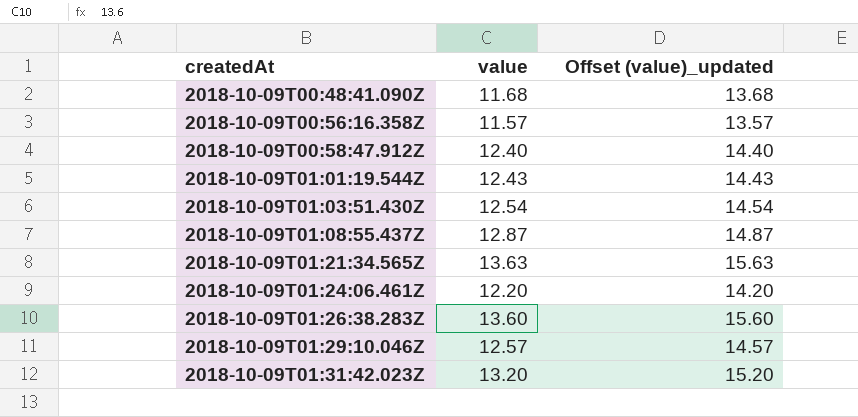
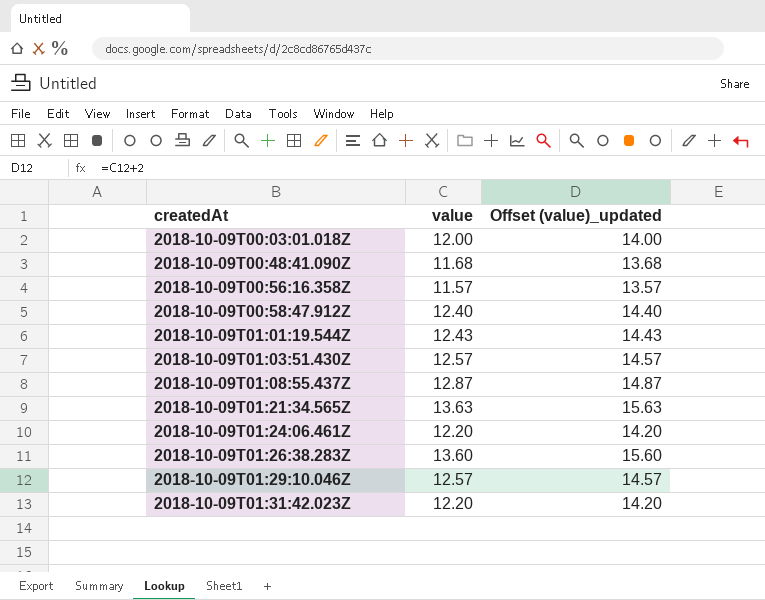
row 2018-10-09T00:03:01.018Z: none -> 12.00 | 14.00
2018-10-09T01:03:51.430Z | value: 12.54 -> 12.57
2018-10-09T01:03:51.430Z | Offset (value)_updated: 14.54 -> 14.57
2018-10-09T01:31:42.023Z | value: 13.20 -> 12.20
2018-10-09T01:31:42.023Z | Offset (value)_updated: 15.20 -> 14.20

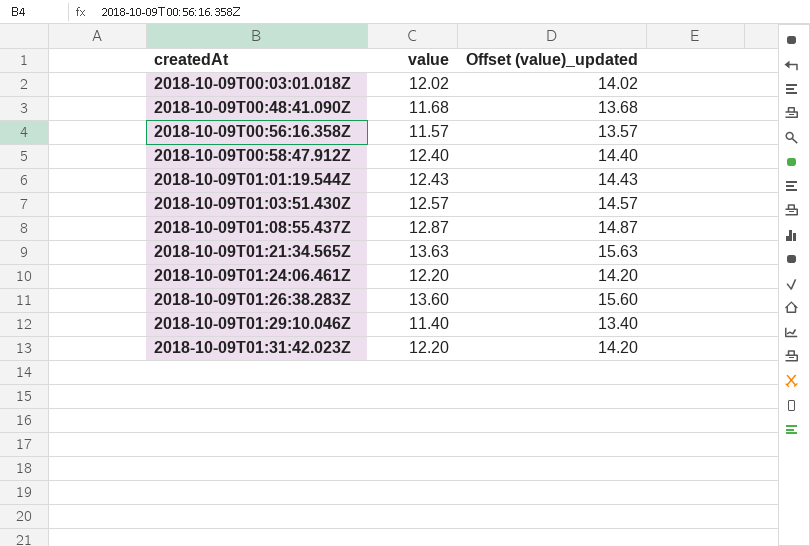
2018-10-09T00:03:01.018Z | value: 12.00 -> 12.02
2018-10-09T00:03:01.018Z | Offset (value)_updated: 14.00 -> 14.02
2018-10-09T01:29:10.046Z | value: 12.57 -> 11.40
2018-10-09T01:29:10.046Z | Offset (value)_updated: 14.57 -> 13.40

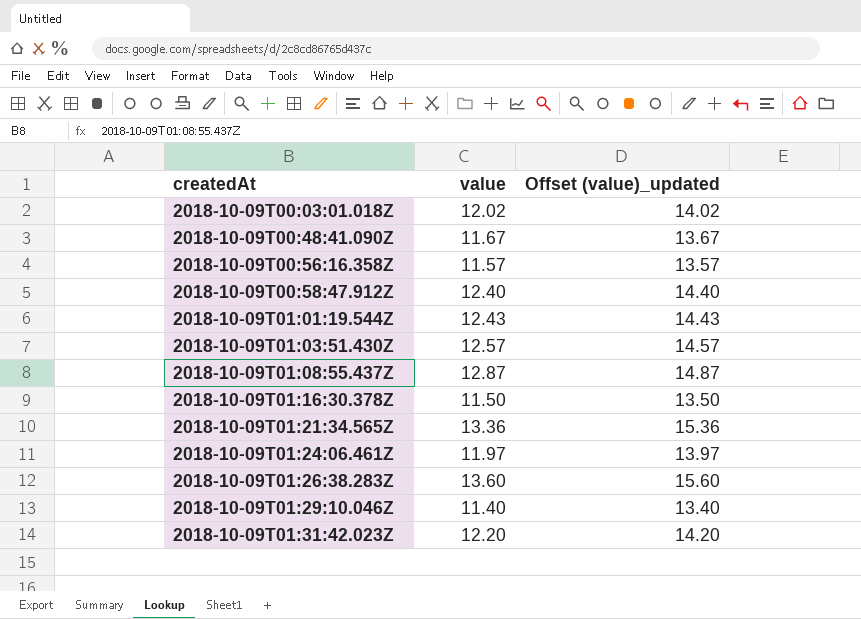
2018-10-09T00:48:41.090Z | value: 11.68 -> 11.67
2018-10-09T00:48:41.090Z | Offset (value)_updated: 13.68 -> 13.67
row 2018-10-09T01:16:30.378Z: none -> 11.50 | 13.50
2018-10-09T01:21:34.565Z | value: 13.63 -> 13.36
2018-10-09T01:21:34.565Z | Offset (value)_updated: 15.63 -> 15.36
2018-10-09T01:24:06.461Z | value: 12.20 -> 11.97
2018-10-09T01:24:06.461Z | Offset (value)_updated: 14.20 -> 13.97

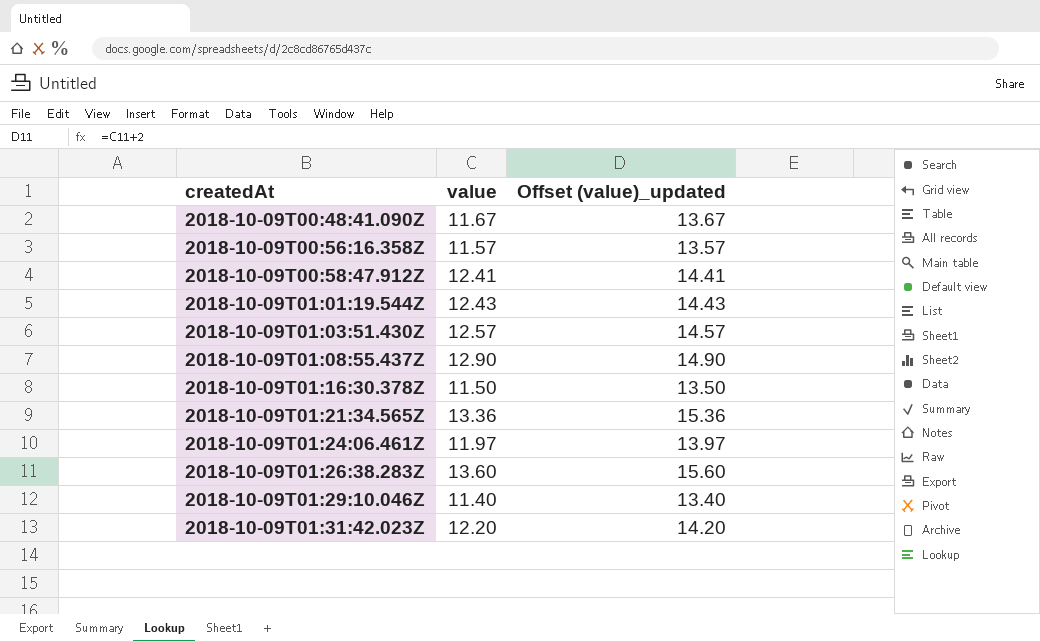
row 2018-10-09T00:03:01.018Z: 12.02 | 14.02 -> none
2018-10-09T00:58:47.912Z | value: 12.40 -> 12.41
2018-10-09T00:58:47.912Z | Offset (value)_updated: 14.40 -> 14.41
2018-10-09T01:08:55.437Z | value: 12.87 -> 12.90
2018-10-09T01:08:55.437Z | Offset (value)_updated: 14.87 -> 14.90

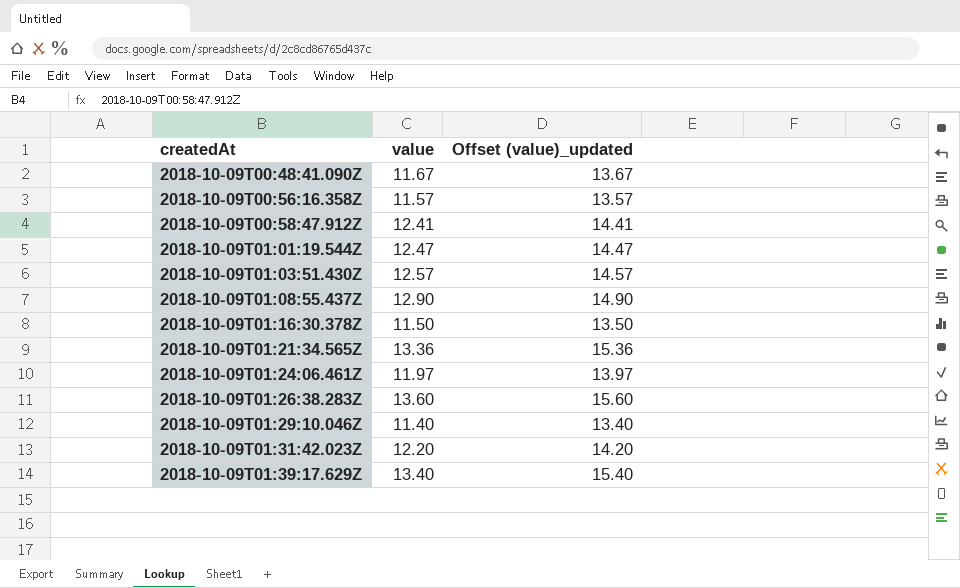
2018-10-09T01:01:19.544Z | value: 12.43 -> 12.47
2018-10-09T01:01:19.544Z | Offset (value)_updated: 14.43 -> 14.47
row 2018-10-09T01:39:17.629Z: none -> 13.40 | 15.40

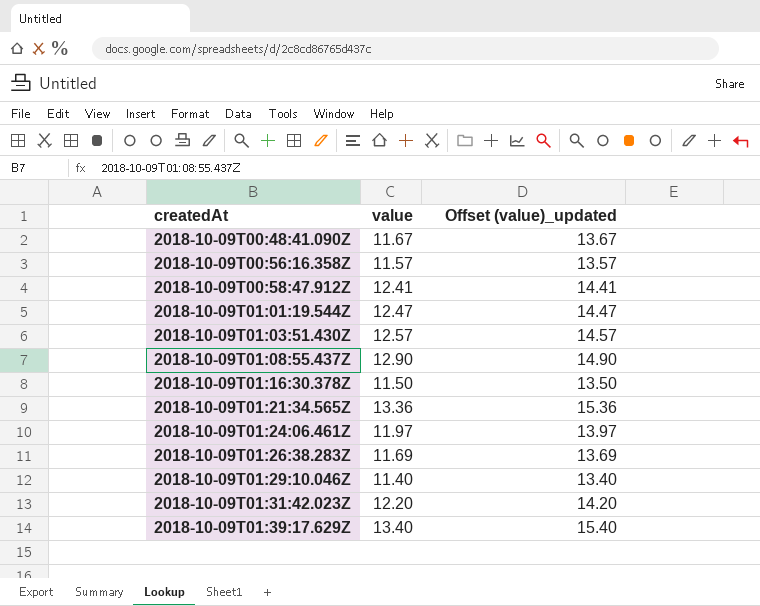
2018-10-09T01:26:38.283Z | value: 13.60 -> 11.69
2018-10-09T01:26:38.283Z | Offset (value)_updated: 15.60 -> 13.69

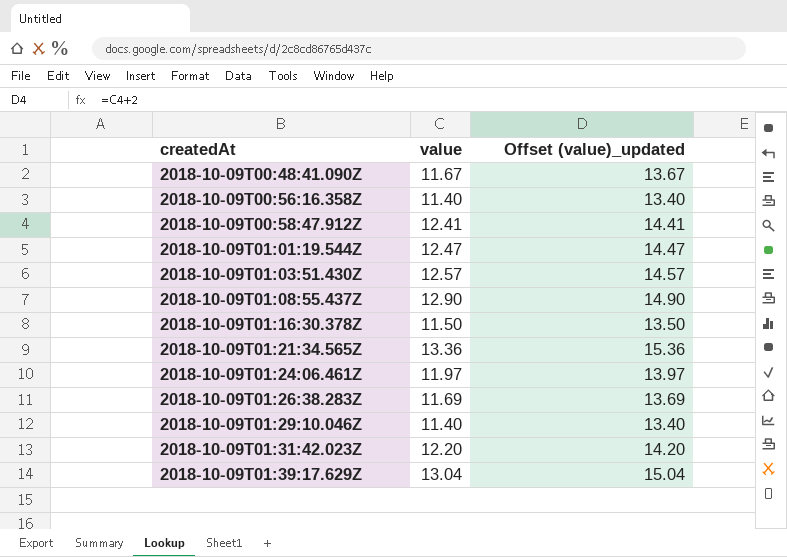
2018-10-09T00:56:16.358Z | value: 11.57 -> 11.40
2018-10-09T00:56:16.358Z | Offset (value)_updated: 13.57 -> 13.40
2018-10-09T01:39:17.629Z | value: 13.40 -> 13.04
2018-10-09T01:39:17.629Z | Offset (value)_updated: 15.40 -> 15.04

